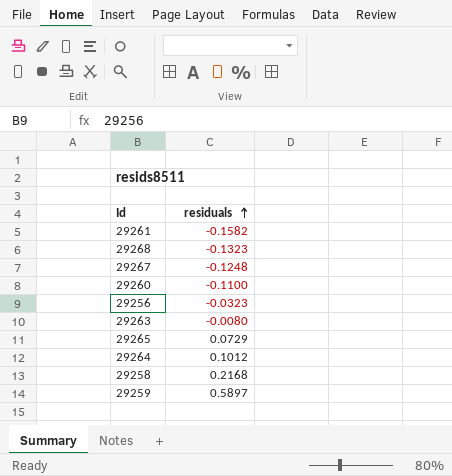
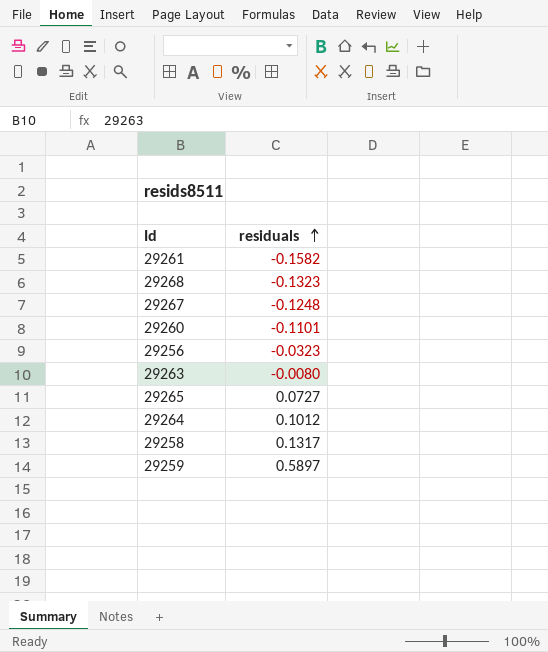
29260 | residuals: -0.1100 -> -0.1101
29265 | residuals: 0.0729 -> 0.0727
29258 | residuals: 0.2168 -> 0.1317

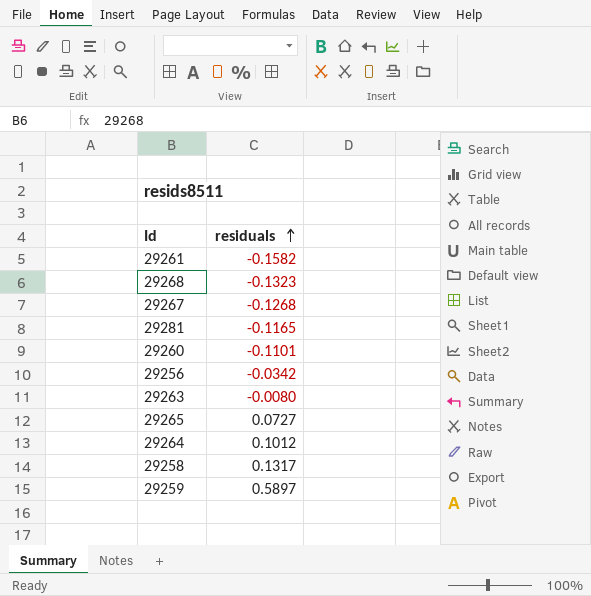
29267 | residuals: -0.1248 -> -0.1268
row 29281: none -> -0.1165
29256 | residuals: -0.0323 -> -0.0342

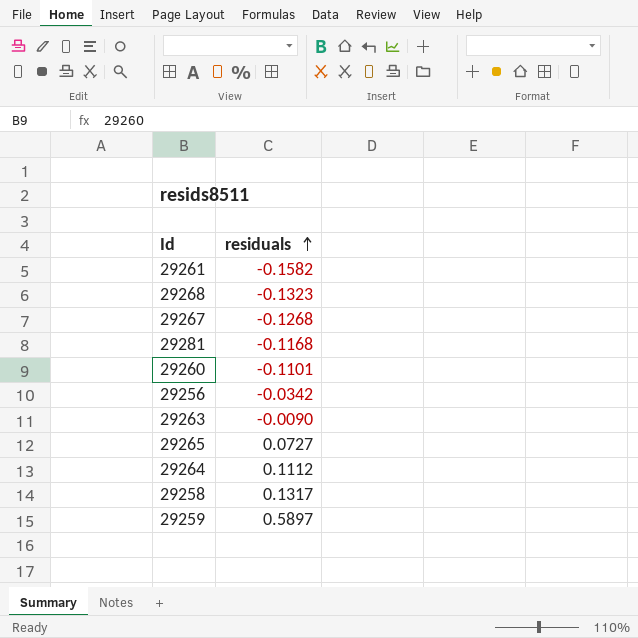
29281 | residuals: -0.1165 -> -0.1168
29263 | residuals: -0.0080 -> -0.0090
29264 | residuals: 0.1012 -> 0.1112

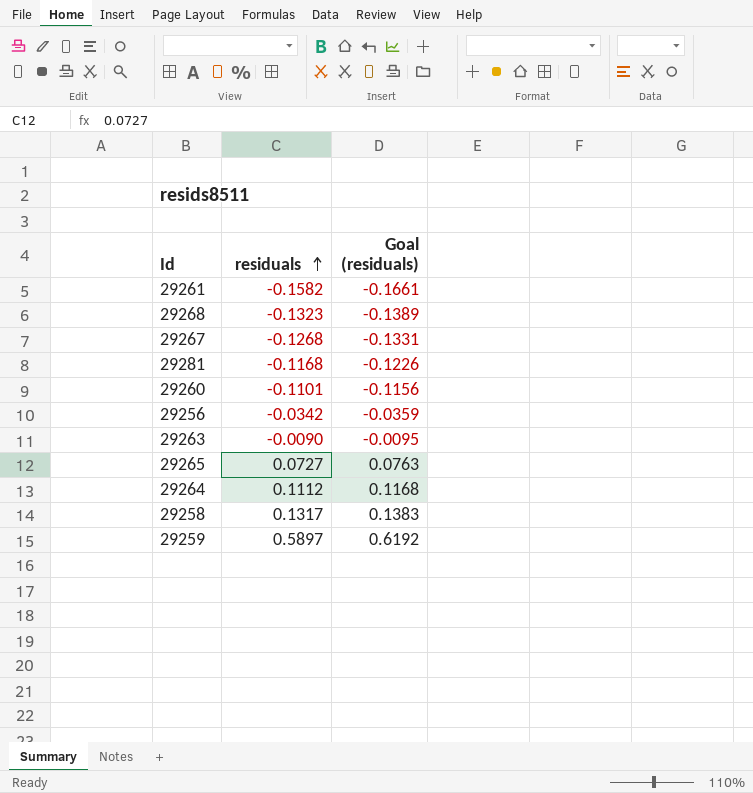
column Goal (residuals) | formula: none -> [residuals] * 1.05

